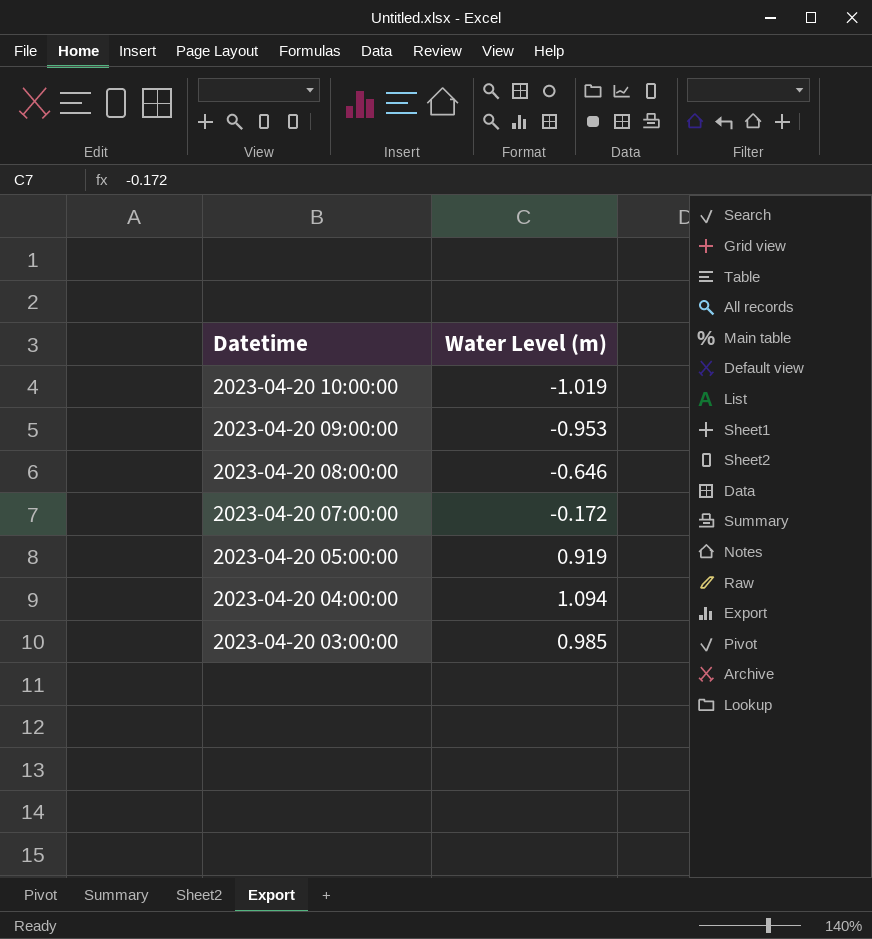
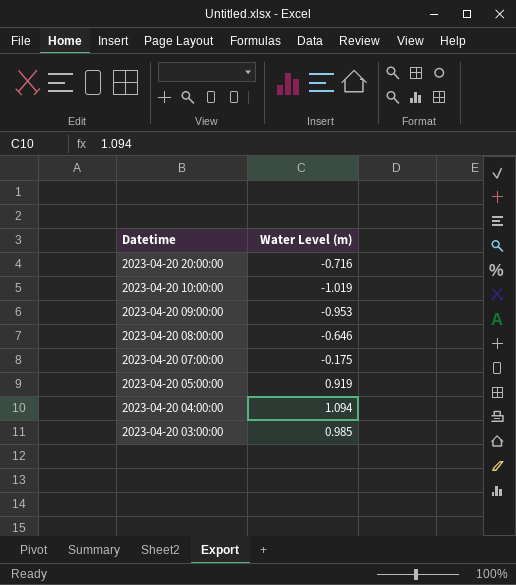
row 2023-04-20 20:00:00: none -> -0.716
2023-04-20 07:00:00 | Water Level (m): -0.172 -> -0.175

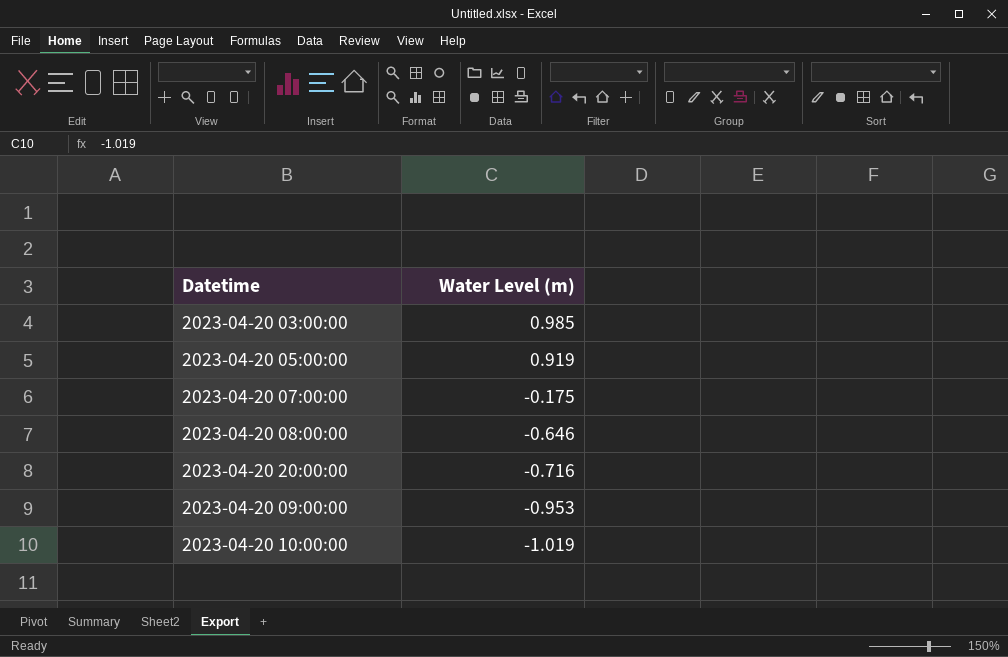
row order: Datetime descending -> Water Level (m) descending
row 2023-04-20 04:00:00: 1.094 -> none

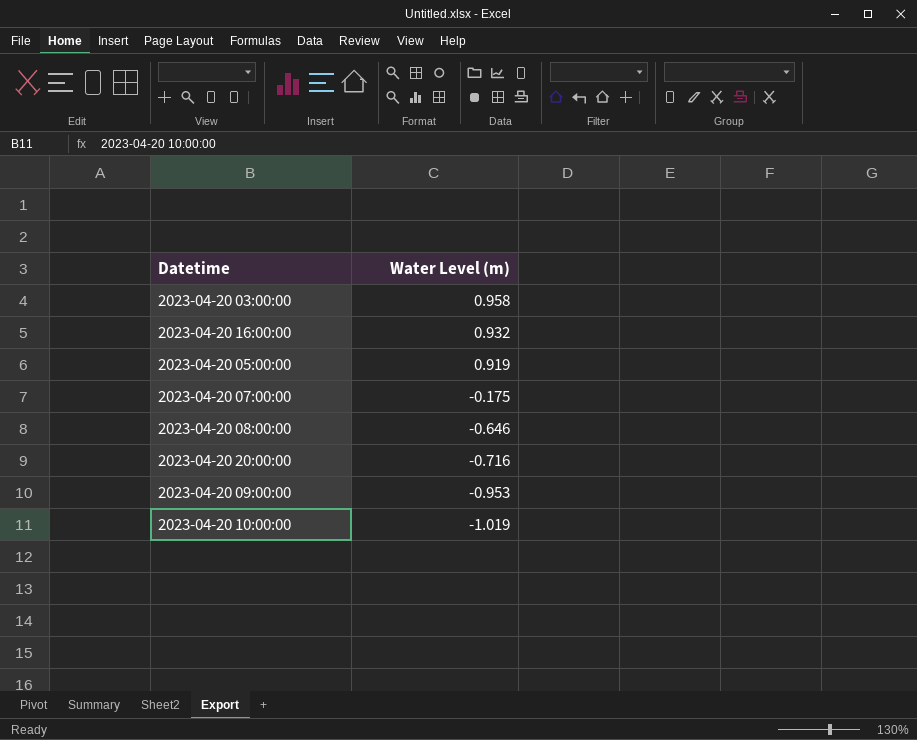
2023-04-20 03:00:00 | Water Level (m): 0.985 -> 0.958
row 2023-04-20 16:00:00: none -> 0.932

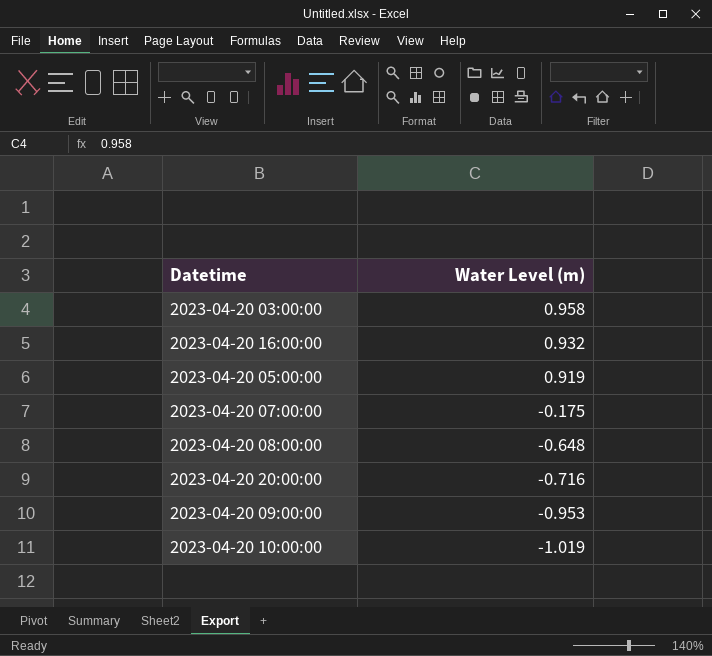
2023-04-20 08:00:00 | Water Level (m): -0.646 -> -0.648

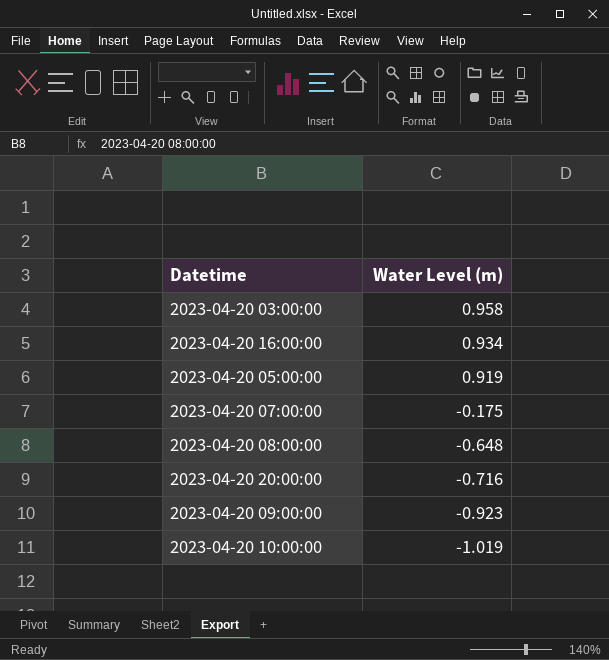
2023-04-20 16:00:00 | Water Level (m): 0.932 -> 0.934
2023-04-20 09:00:00 | Water Level (m): -0.953 -> -0.923

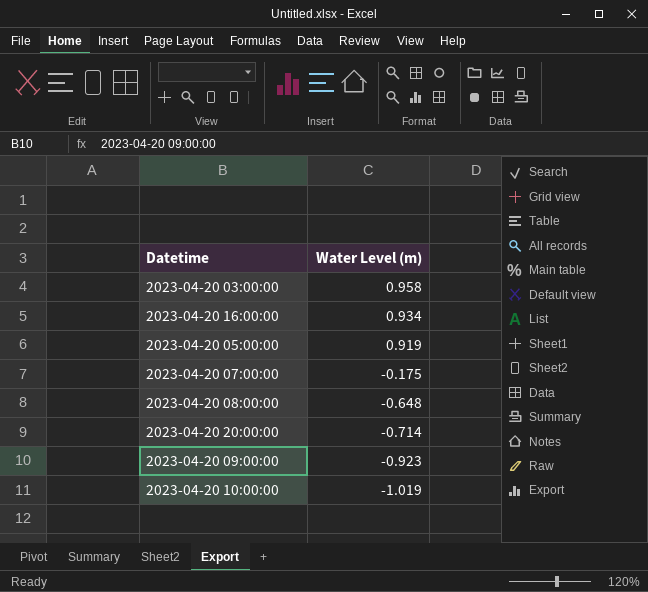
2023-04-20 20:00:00 | Water Level (m): -0.716 -> -0.714

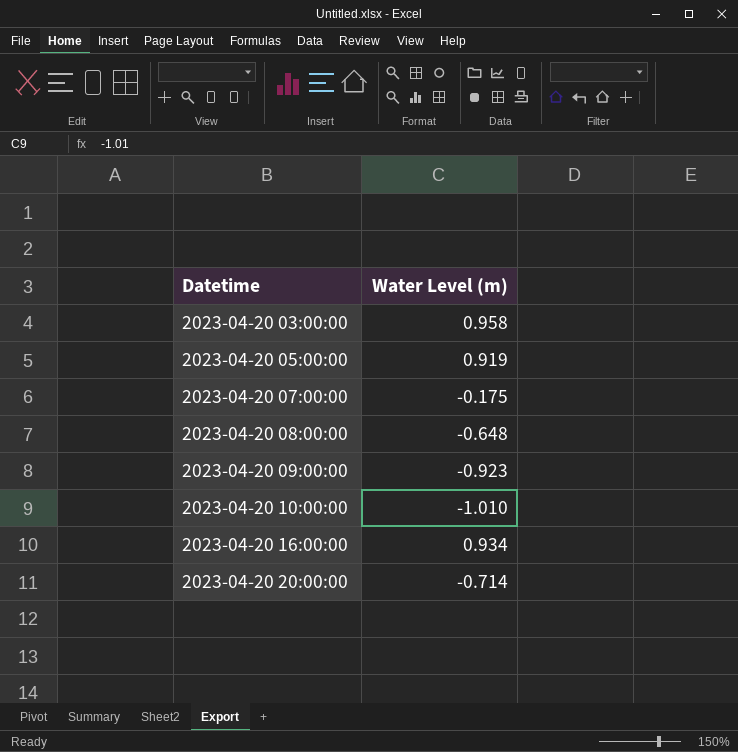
row order: Water Level (m) descending -> Datetime ascending
2023-04-20 10:00:00 | Water Level (m): -1.019 -> -1.010

